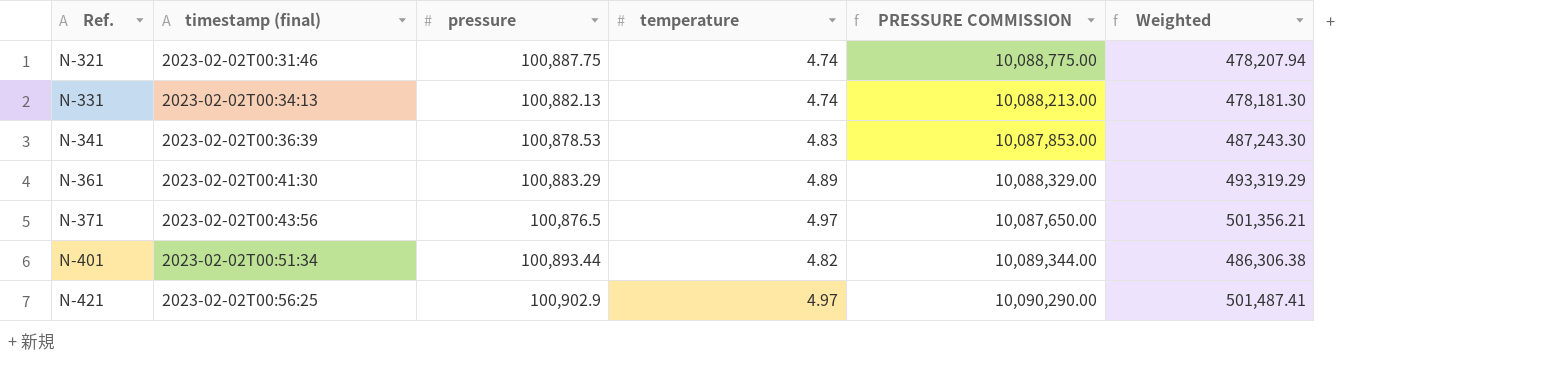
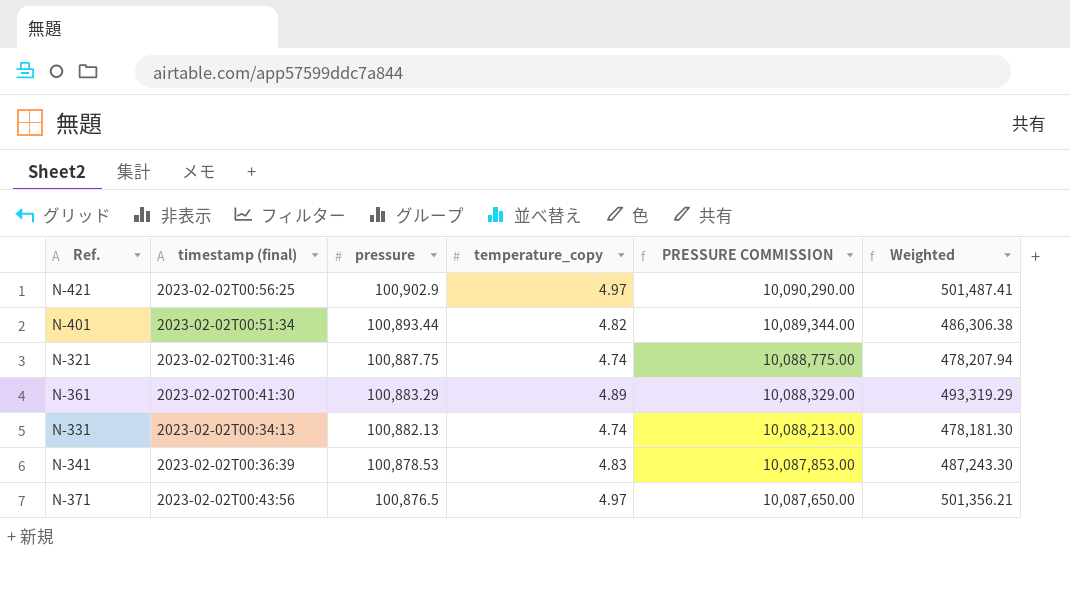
row order: Ref. ascending -> pressure descending
column name: temperature -> temperature_copy

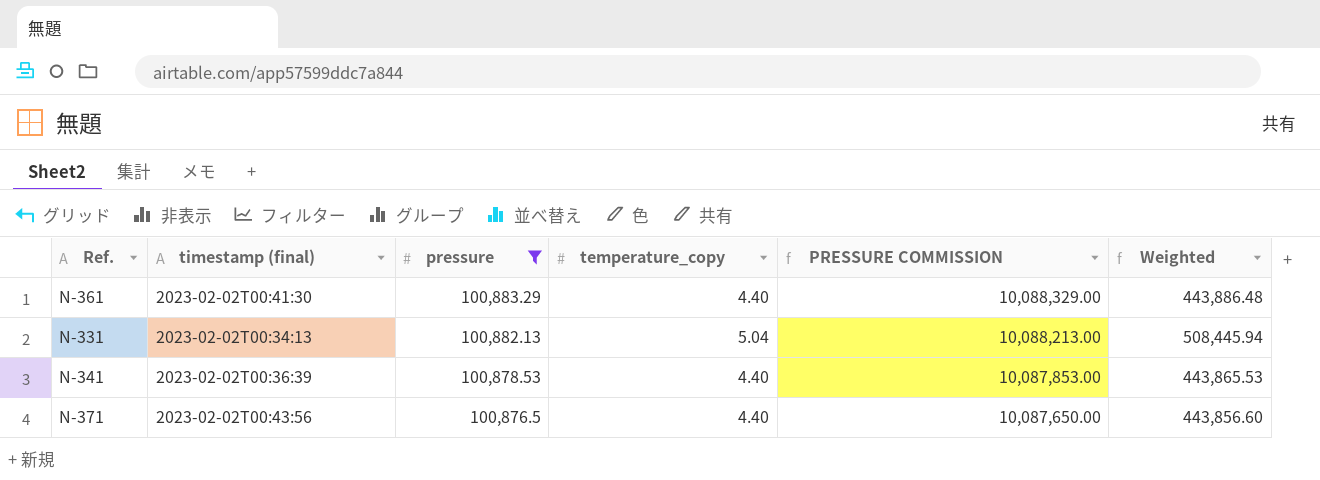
filter: none -> pressure <= 100,883.29
N-361 | temperature_copy: 4.89 -> 4.40
N-361 | Weighted: 493,319.29 -> 443,886.48
N-331 | temperature_copy: 4.74 -> 5.04
N-331 | Weighted: 478,181.30 -> 508,445.94
N-341 | temperature_copy: 4.83 -> 4.40
N-341 | Weighted: 487,243.30 -> 443,865.53
N-371 | temperature_copy: 4.97 -> 4.40
N-371 | Weighted: 501,356.21 -> 443,856.60

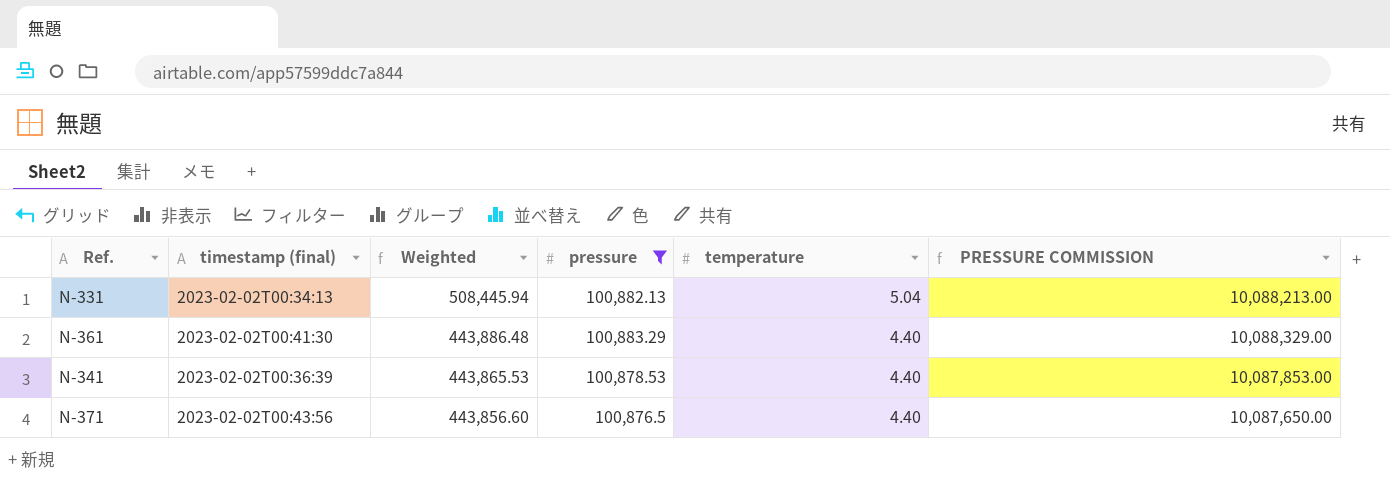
row order: pressure descending -> Weighted descending
column Weighted | position: 6 -> 3
column name: temperature_copy -> temperature

